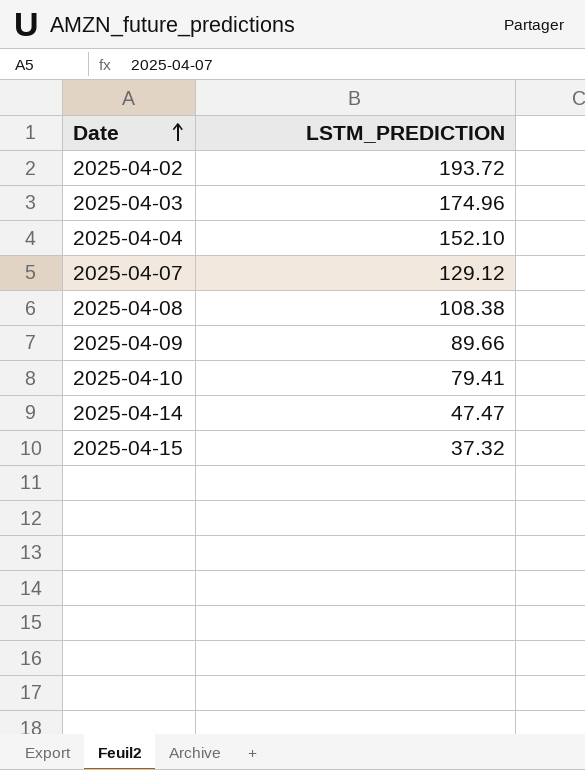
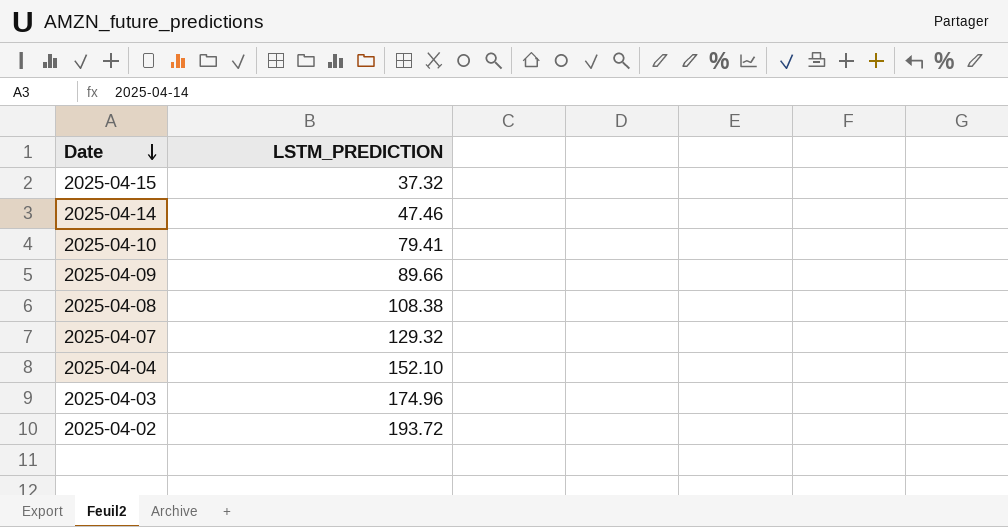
row order: Date ascending -> Date descending
2025-04-14 | LSTM_PREDICTION: 47.47 -> 47.46
2025-04-07 | LSTM_PREDICTION: 129.12 -> 129.32

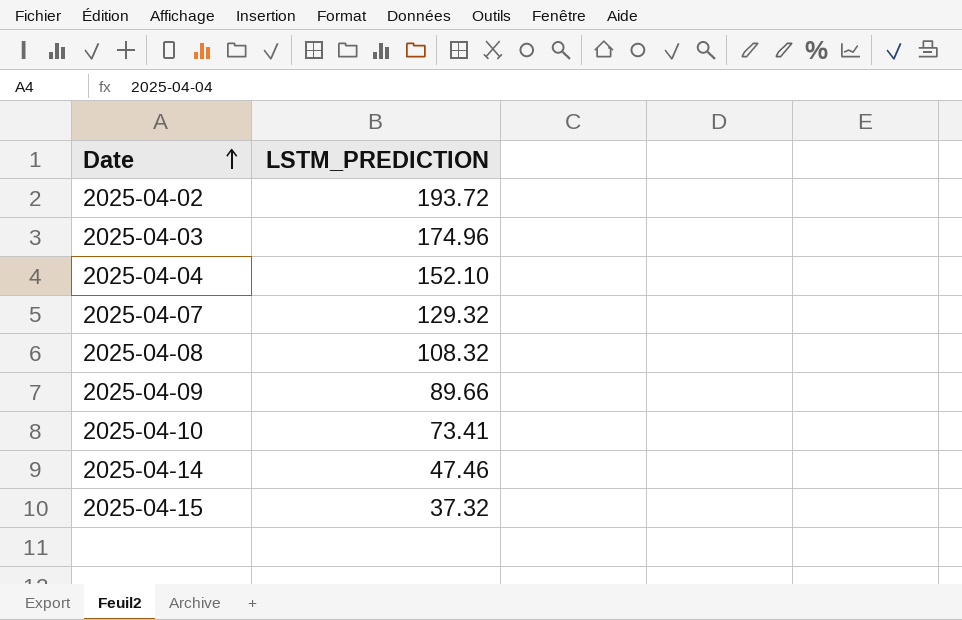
row order: Date descending -> Date ascending
2025-04-08 | LSTM_PREDICTION: 108.38 -> 108.32
2025-04-10 | LSTM_PREDICTION: 79.41 -> 73.41

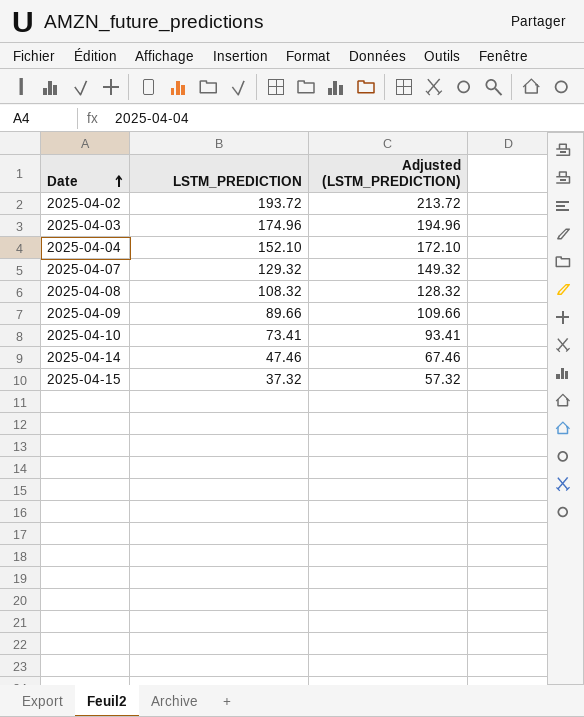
column Adjusted (LSTM_PREDICTION) | formula: none -> [LSTM_PREDICTION] + 20

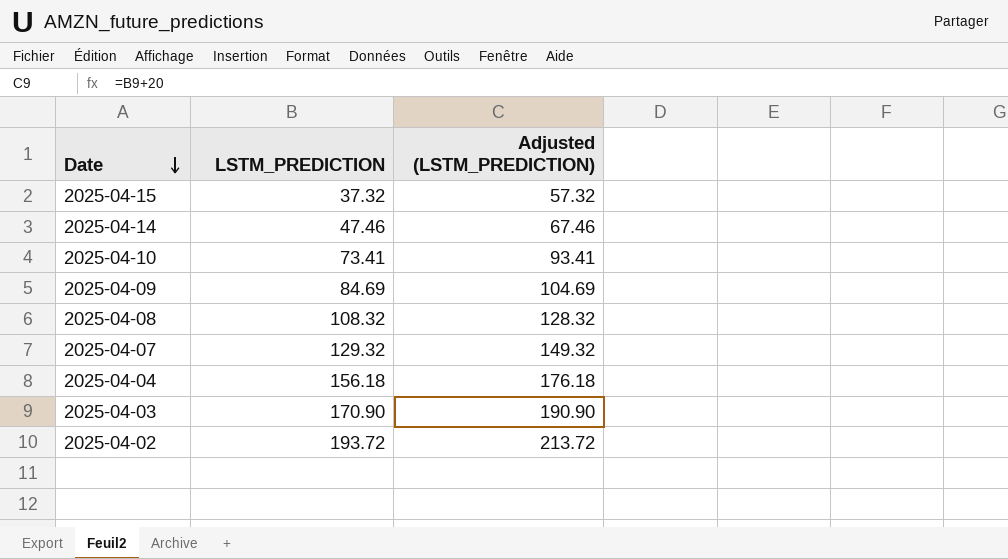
row order: Date ascending -> Date descending
2025-04-09 | LSTM_PREDICTION: 89.66 -> 84.69
2025-04-09 | Adjusted (LSTM_PREDICTION): 109.66 -> 104.69
2025-04-04 | LSTM_PREDICTION: 152.10 -> 156.18
2025-04-04 | Adjusted (LSTM_PREDICTION): 172.10 -> 176.18
2025-04-03 | LSTM_PREDICTION: 174.96 -> 170.90
2025-04-03 | Adjusted (LSTM_PREDICTION): 194.96 -> 190.90

